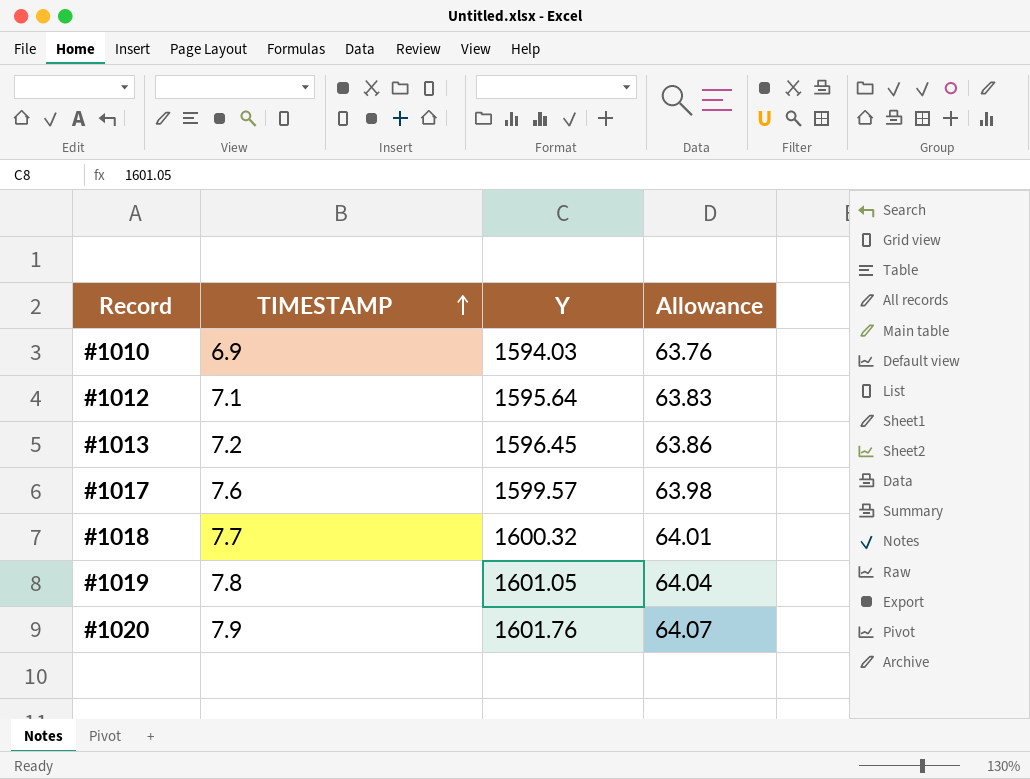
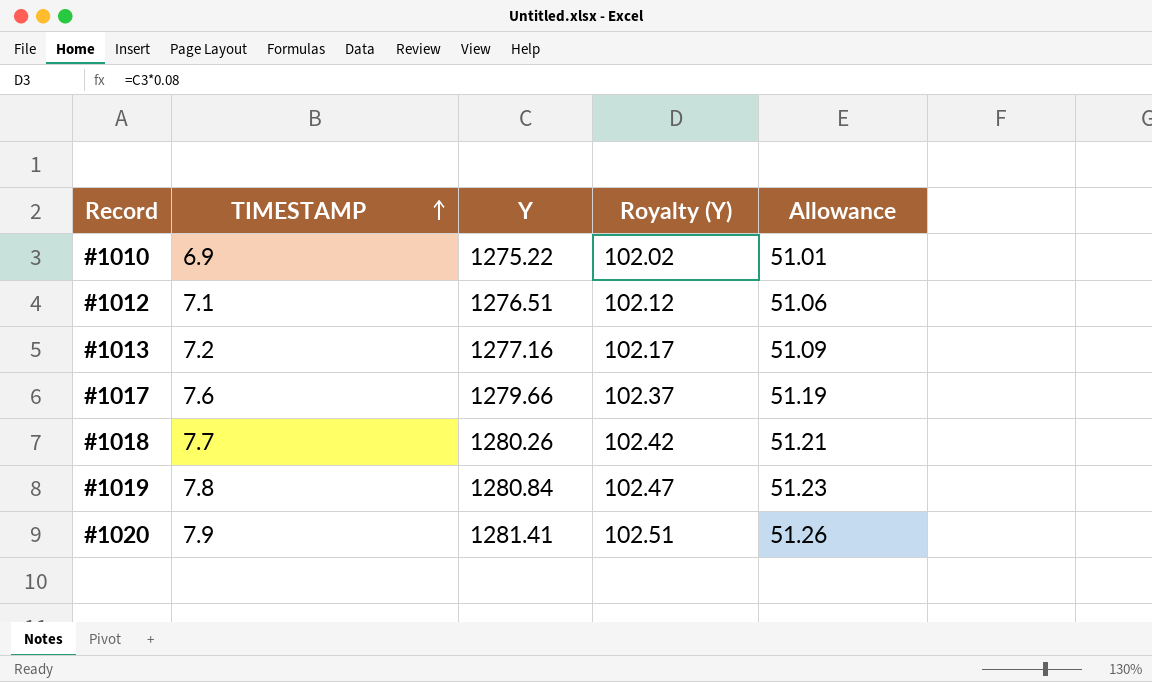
column Royalty (Y) | formula: none -> [Y] * 0.08
#1010 | Y: 1594.03 -> 1275.22
#1010 | Allowance: 63.76 -> 51.01
#1012 | Y: 1595.64 -> 1276.51
#1012 | Allowance: 63.83 -> 51.06
#1013 | Y: 1596.45 -> 1277.16
#1013 | Allowance: 63.86 -> 51.09
#1017 | Y: 1599.57 -> 1279.66
#1017 | Allowance: 63.98 -> 51.19
#1018 | Y: 1600.32 -> 1280.26
#1018 | Allowance: 64.01 -> 51.21
#1019 | Y: 1601.05 -> 1280.84
#1019 | Allowance: 64.04 -> 51.23
#1020 | Y: 1601.76 -> 1281.41
#1020 | Allowance: 64.07 -> 51.26

